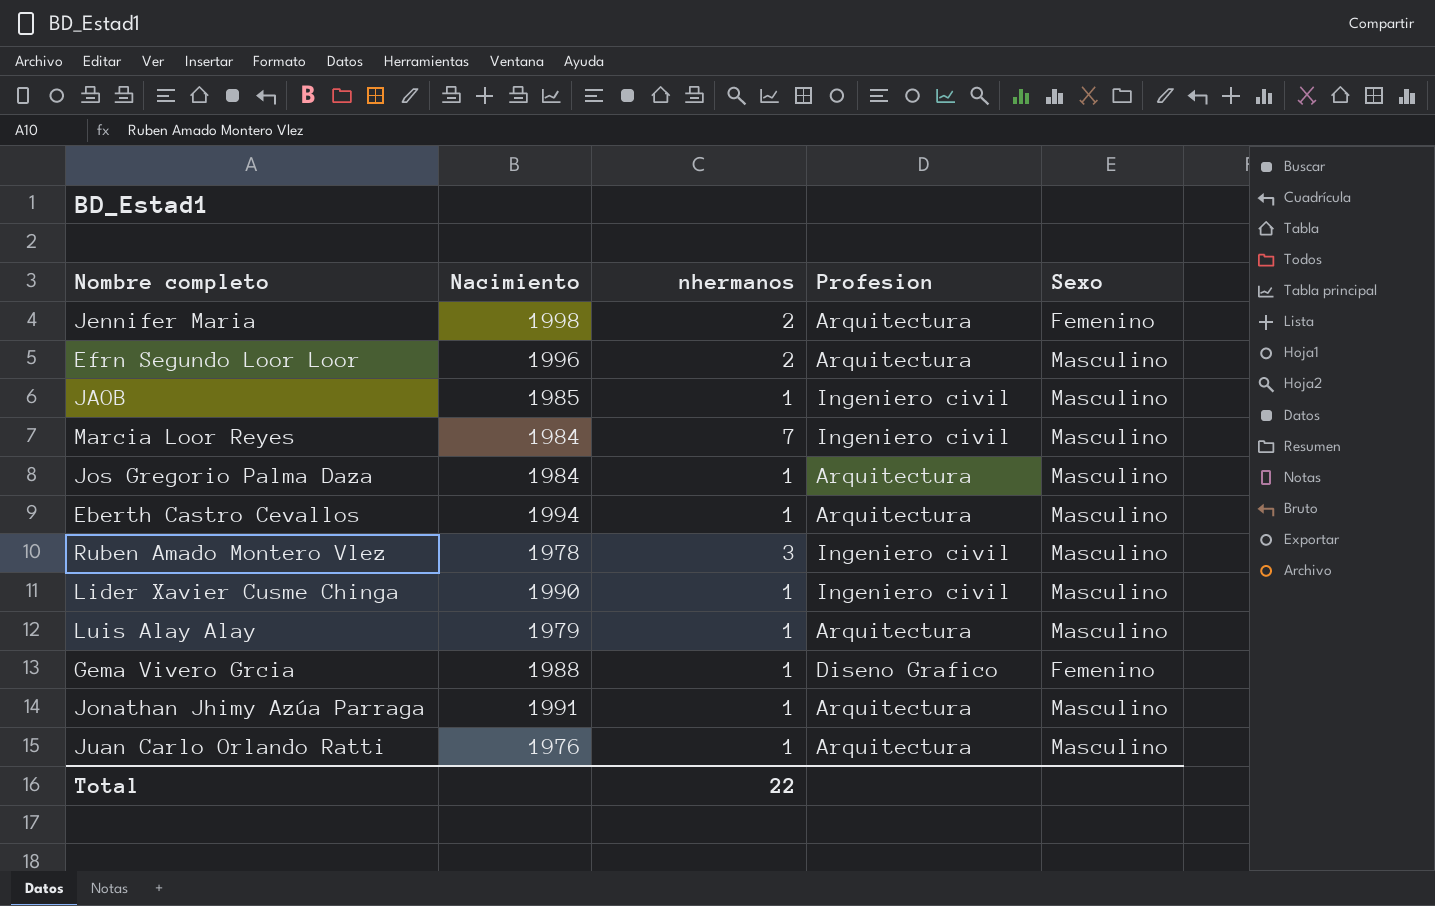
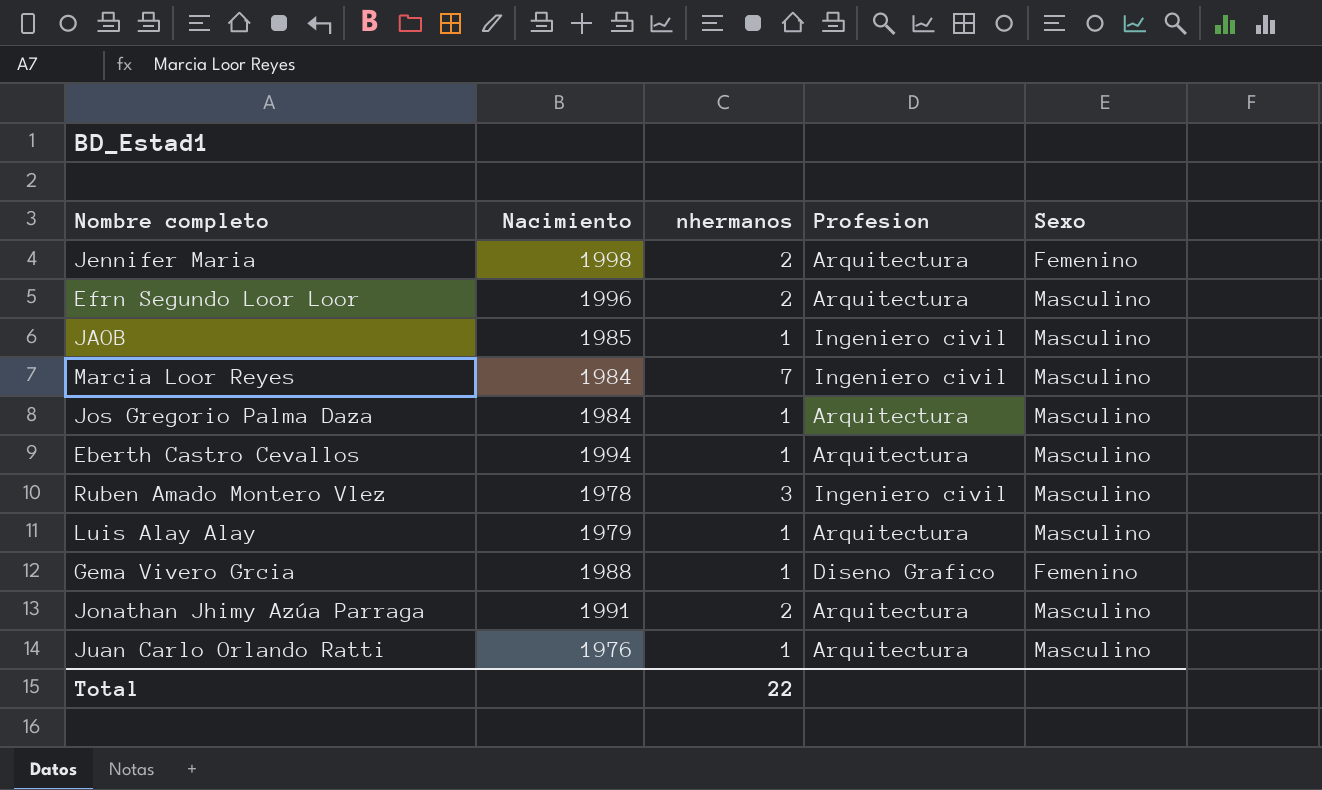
row Lider Xavier Cusme Chinga: 1990 | 1 | Ingeniero civil | Masculino -> none
Jonathan Jhimy Azúa Parraga | nhermanos: 1 -> 2

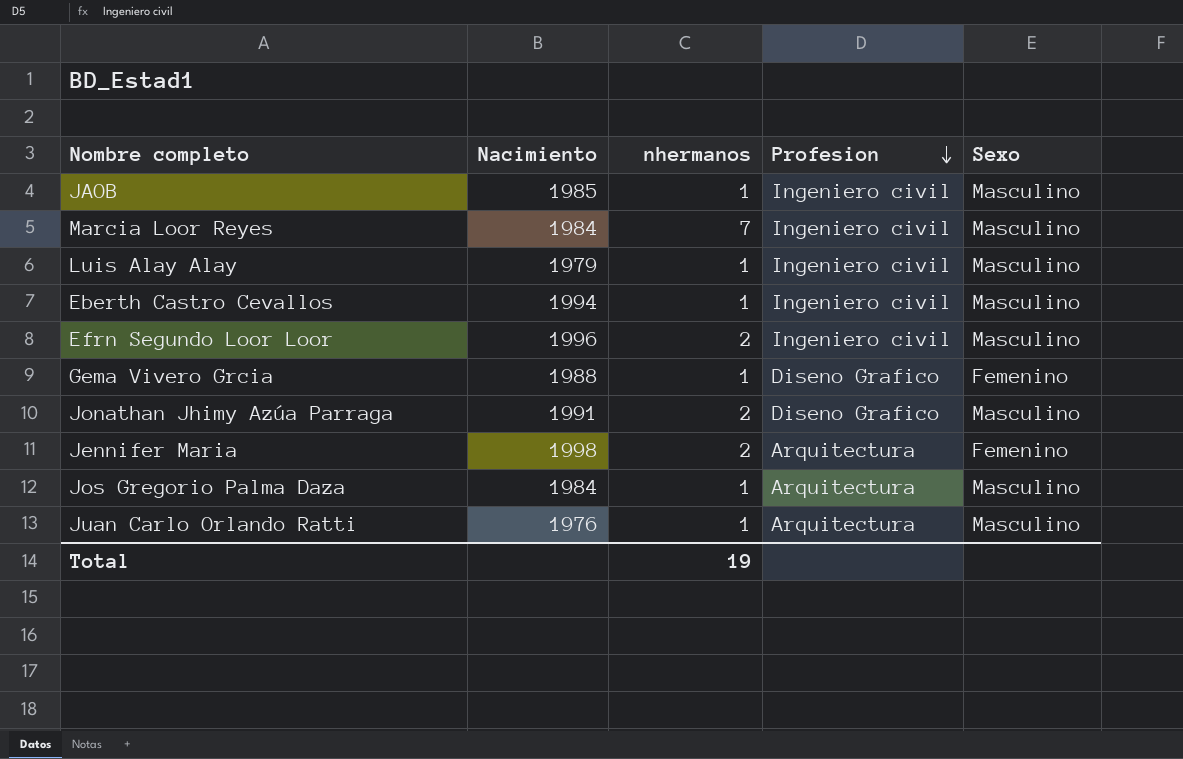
row order: none -> Profesion descending
row Ruben Amado Montero Vlez: 1978 | 3 | Ingeniero civil | Masculino -> none
Luis Alay Alay | Profesion: Arquitectura -> Ingeniero civil
Eberth Castro Cevallos | Profesion: Arquitectura -> Ingeniero civil
Efrn Segundo Loor Loor | Profesion: Arquitectura -> Ingeniero civil
Jonathan Jhimy Azúa Parraga | Profesion: Arquitectura -> Diseno Grafico
Total | nhermanos: 22 -> 19

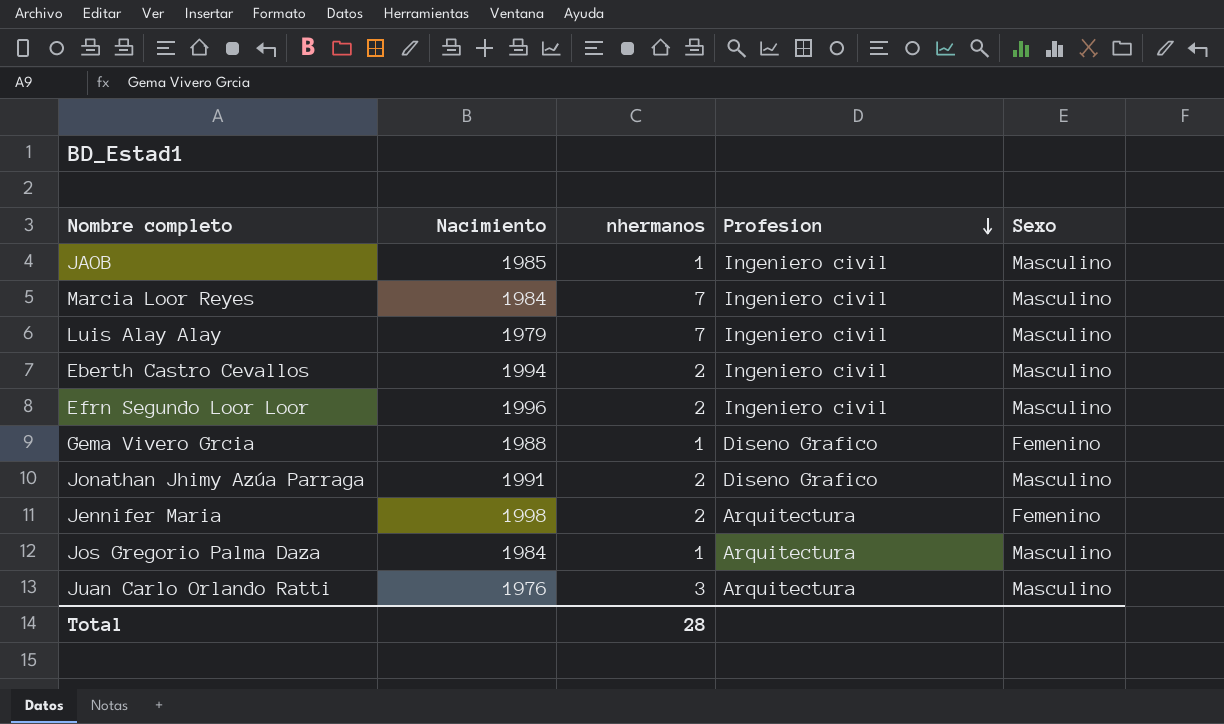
Luis Alay Alay | nhermanos: 1 -> 7
Eberth Castro Cevallos | nhermanos: 1 -> 2
Juan Carlo Orlando Ratti | nhermanos: 1 -> 3
Total | nhermanos: 19 -> 28

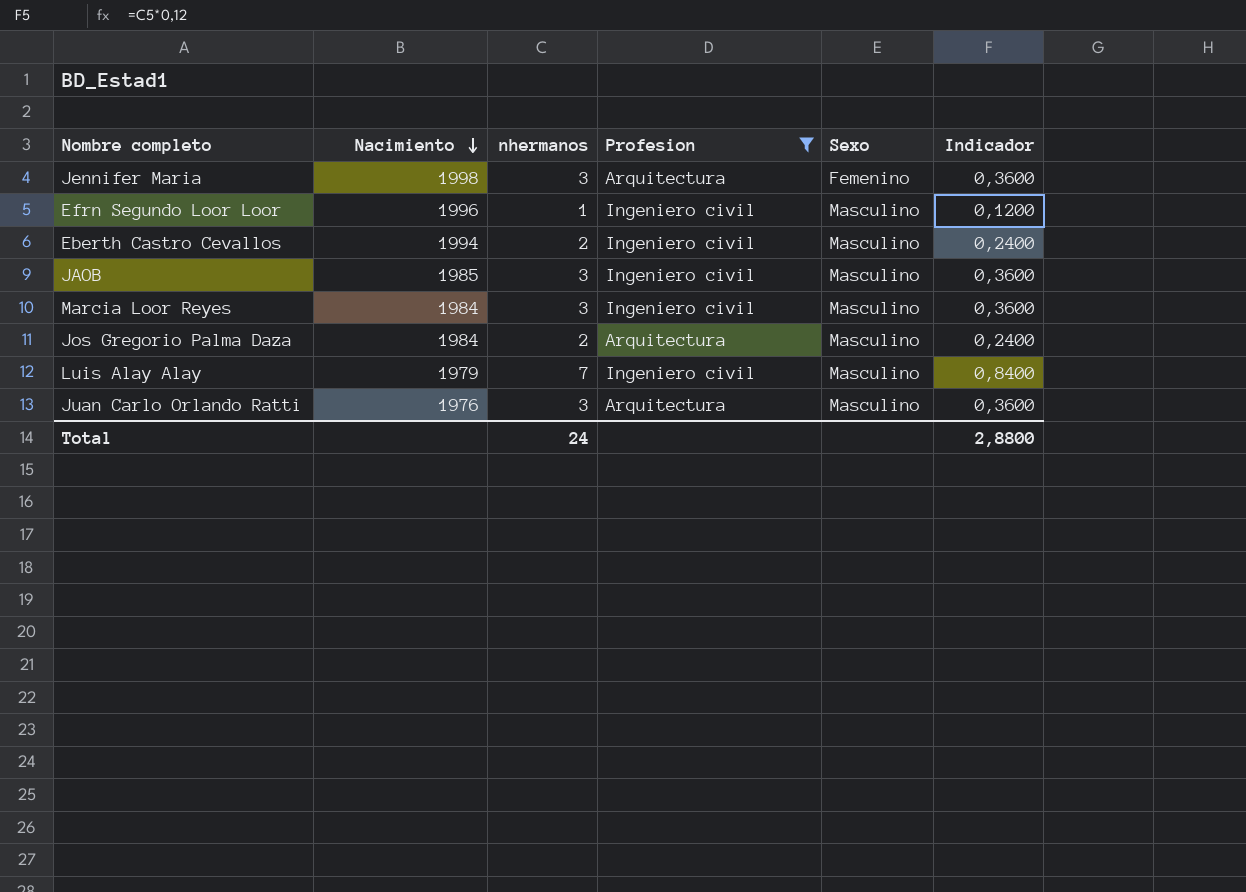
filter: none -> Profesion != Diseno Grafico
row order: Profesion descending -> Nacimiento descending
column Indicador | formula: none -> [nhermanos] * 0,12
Jennifer Maria | nhermanos: 2 -> 3
Efrn Segundo Loor Loor | nhermanos: 2 -> 1
JAOB | nhermanos: 1 -> 3
Marcia Loor Reyes | nhermanos: 7 -> 3
Jos Gregorio Palma Daza | nhermanos: 1 -> 2
Total | nhermanos: 28 -> 24

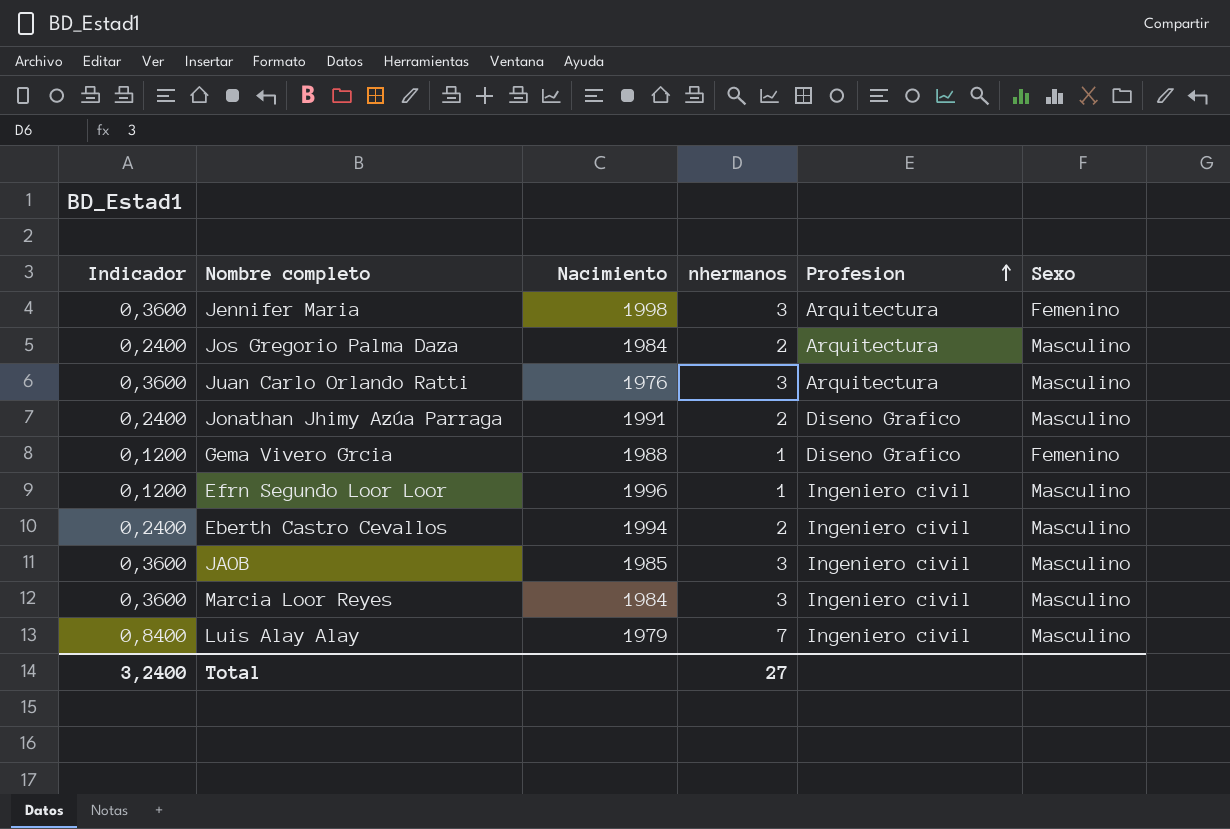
filter: Profesion != Diseno Grafico -> none
row order: Nacimiento descending -> Profesion ascending
column Indicador | position: 6 -> 1
Total | Indicador: 2,8800 -> 3,2400
Total | nhermanos: 24 -> 27

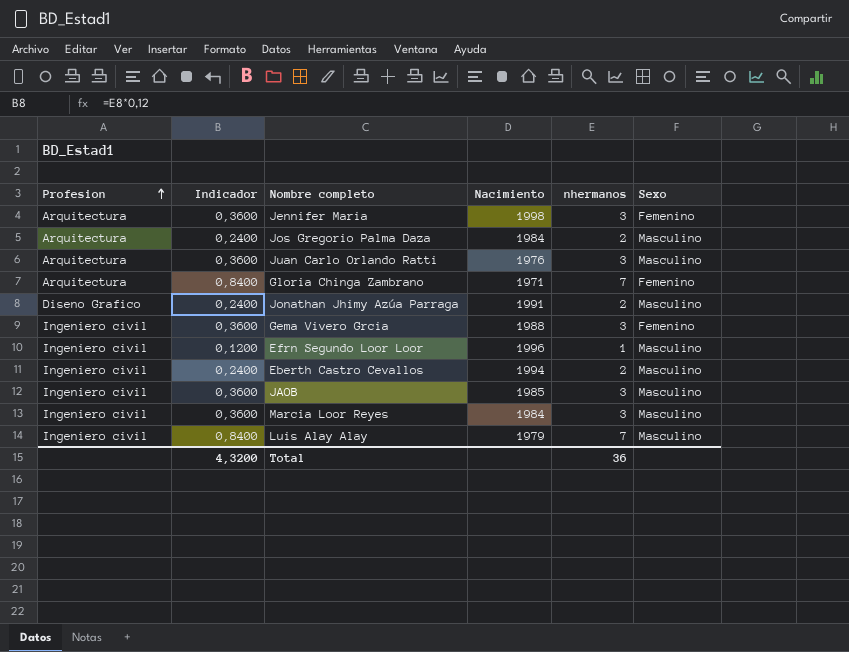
column Profesion | position: 5 -> 1
row Gloria Chinga Zambrano: none -> Arquitectura | 0,8400 | 1971 | 7 | Femenino
Gema Vivero Grcia | Profesion: Diseno Grafico -> Ingeniero civil
Gema Vivero Grcia | Indicador: 0,1200 -> 0,3600
Gema Vivero Grcia | nhermanos: 1 -> 3
Total | Indicador: 3,2400 -> 4,3200
Total | nhermanos: 27 -> 36

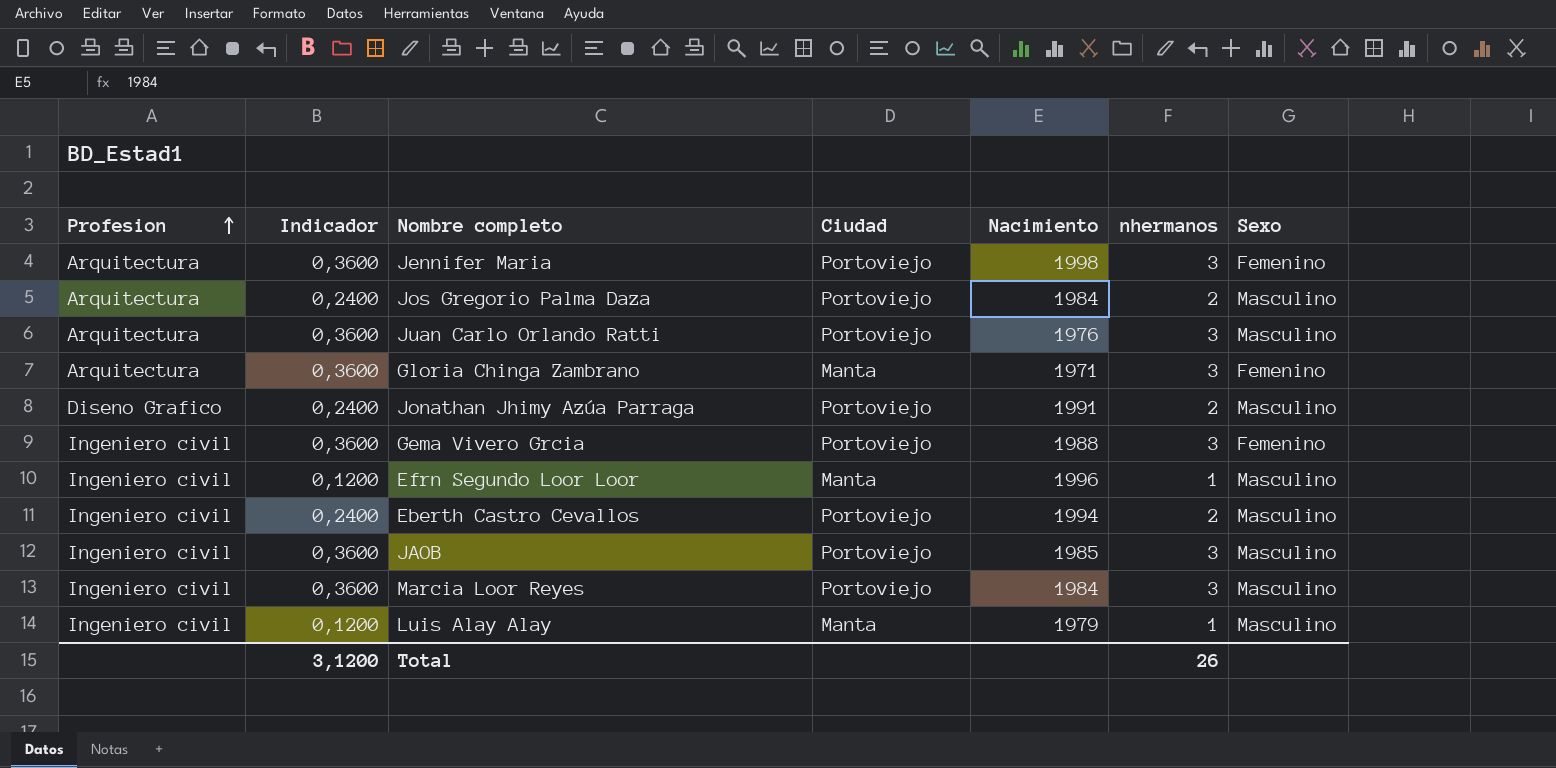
column Ciudad | position: none -> 4
Gloria Chinga Zambrano | Indicador: 0,8400 -> 0,3600
Gloria Chinga Zambrano | nhermanos: 7 -> 3
Luis Alay Alay | Indicador: 0,8400 -> 0,1200
Luis Alay Alay | nhermanos: 7 -> 1
Total | Indicador: 4,3200 -> 3,1200
Total | nhermanos: 36 -> 26

